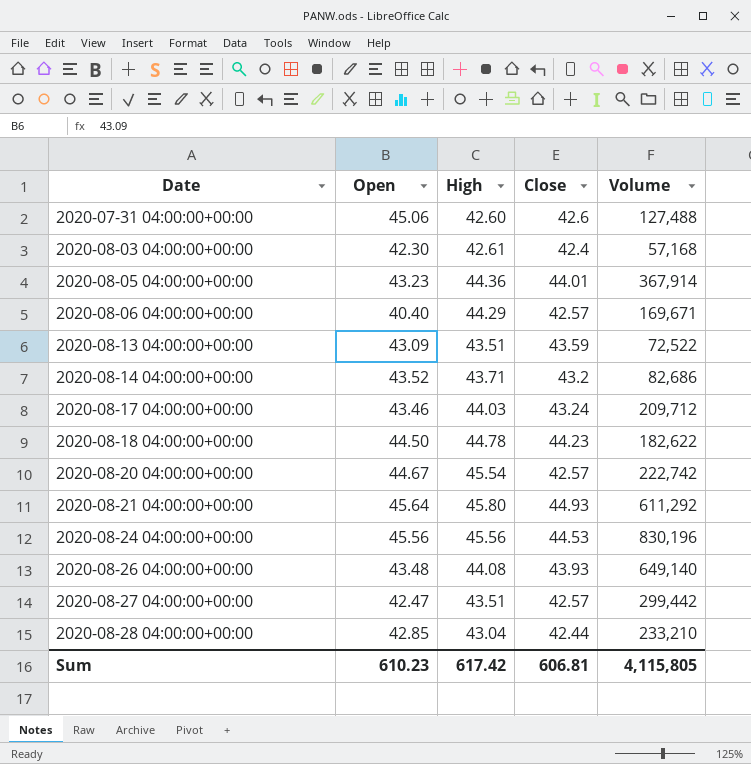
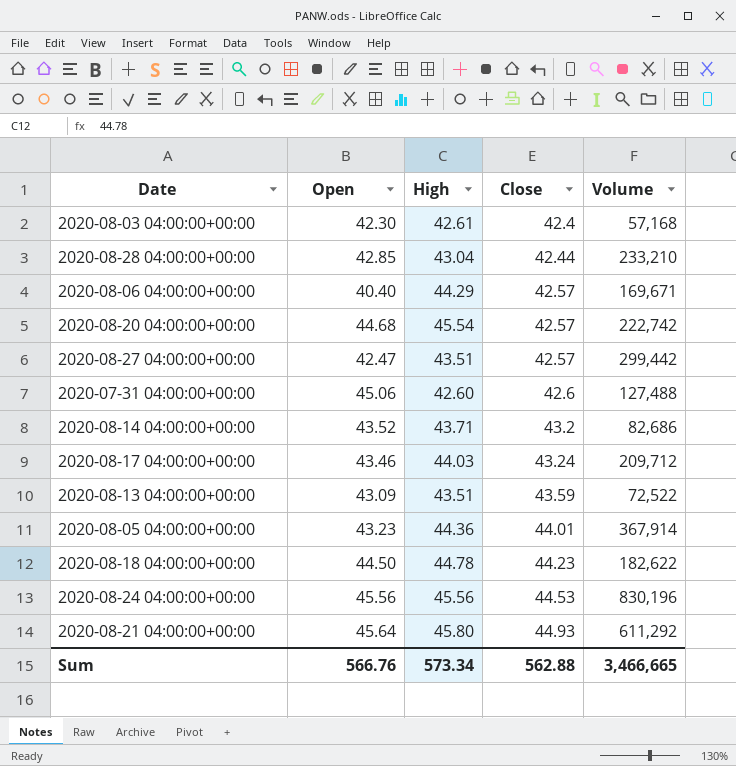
row order: Date ascending -> Close ascending
row 2020-08-26 04:00:00+00:00: 43.48 | 44.08 | 43.93 | 649,140 -> none
2020-08-20 04:00:00+00:00 | Open: 44.67 -> 44.68
Sum | Open: 610.23 -> 566.76
Sum | High: 617.42 -> 573.34
Sum | Close: 606.81 -> 562.88
Sum | Volume: 4,115,805 -> 3,466,665

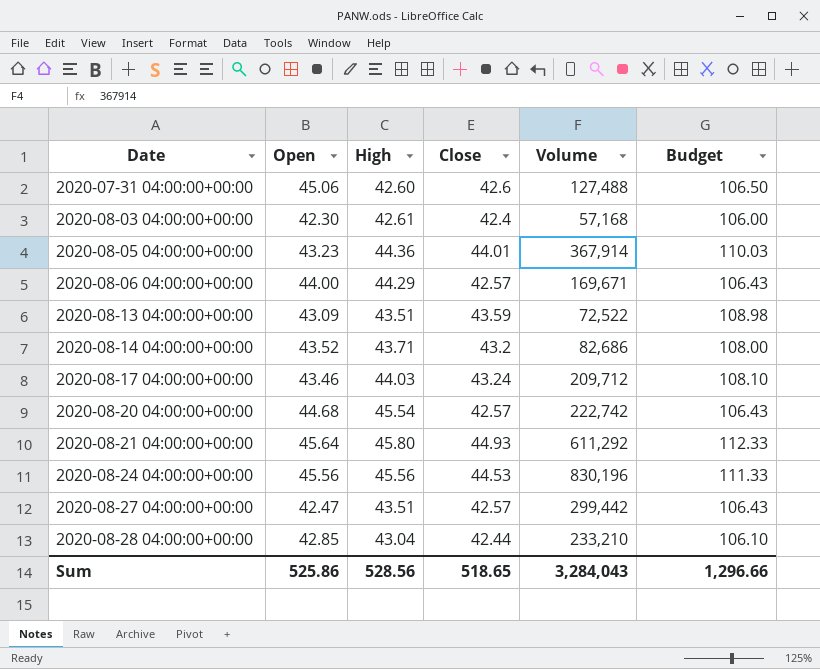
row order: Close ascending -> Date ascending
column Budget | formula: none -> [Close] * 2.5
row 2020-08-18 04:00:00+00:00: 44.50 | 44.78 | 44.23 | 182,622 -> none
2020-08-06 04:00:00+00:00 | Open: 40.40 -> 44.00
Sum | Open: 566.76 -> 525.86
Sum | High: 573.34 -> 528.56
Sum | Close: 562.88 -> 518.65
Sum | Volume: 3,466,665 -> 3,284,043

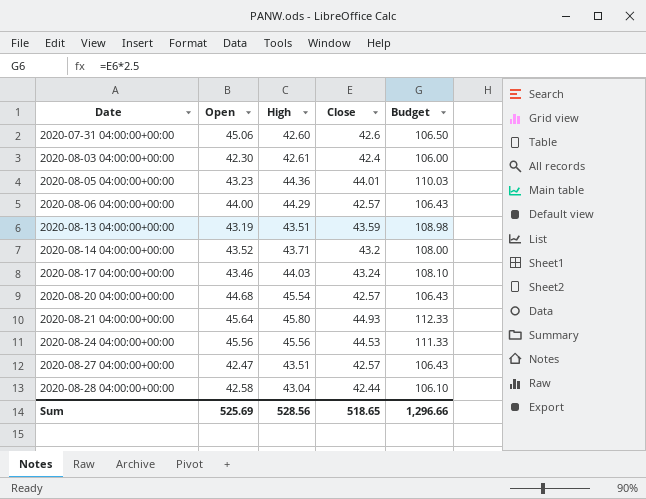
column Volume | position: 5 -> none
2020-08-13 04:00:00+00:00 | Open: 43.09 -> 43.19
2020-08-28 04:00:00+00:00 | Open: 42.85 -> 42.58
Sum | Open: 525.86 -> 525.69

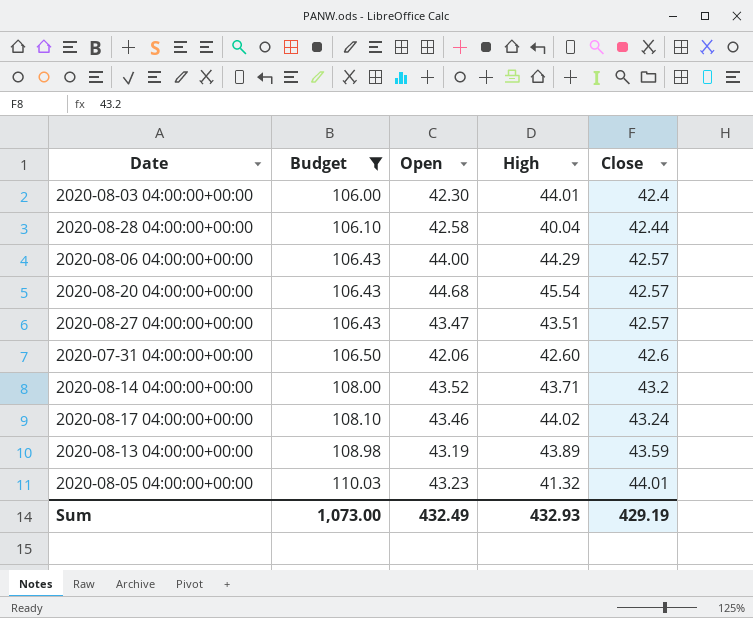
filter: none -> Budget <= 110.03
row order: Date ascending -> Budget ascending
column Budget | position: 5 -> 2
2020-08-03 04:00:00+00:00 | High: 42.61 -> 44.01
2020-08-28 04:00:00+00:00 | High: 43.04 -> 40.04
2020-08-27 04:00:00+00:00 | Open: 42.47 -> 43.47
2020-07-31 04:00:00+00:00 | Open: 45.06 -> 42.06
2020-08-17 04:00:00+00:00 | High: 44.03 -> 44.02
2020-08-13 04:00:00+00:00 | High: 43.51 -> 43.89
2020-08-05 04:00:00+00:00 | High: 44.36 -> 41.32
Sum | Budget: 1,296.66 -> 1,073.00
Sum | Open: 525.69 -> 432.49
Sum | High: 528.56 -> 432.93
Sum | Close: 518.65 -> 429.19

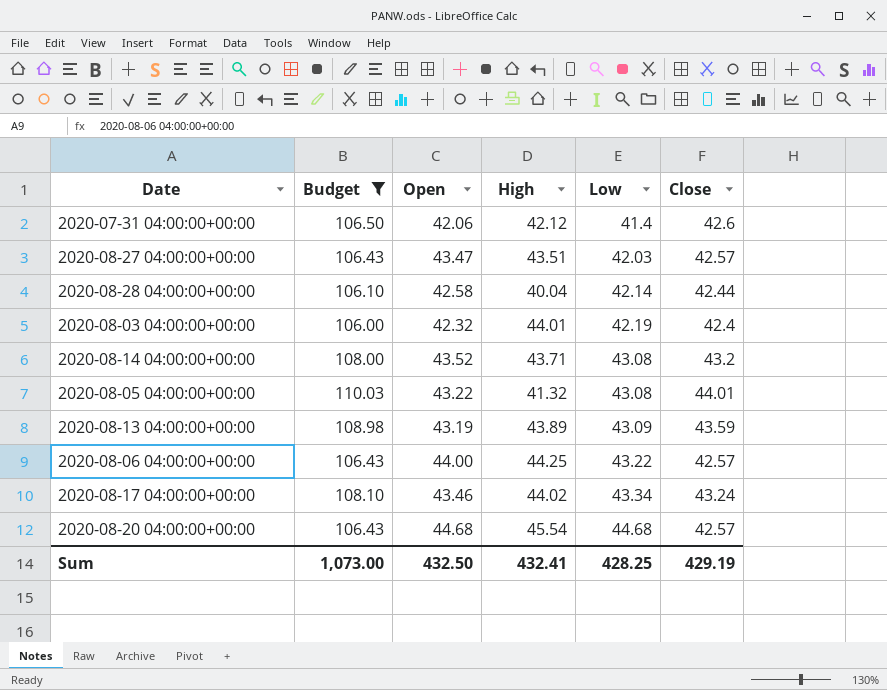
row order: Budget ascending -> Low ascending
column Low | position: none -> 5
2020-07-31 04:00:00+00:00 | High: 42.60 -> 42.12
2020-08-03 04:00:00+00:00 | Open: 42.30 -> 42.32
2020-08-05 04:00:00+00:00 | Open: 43.23 -> 43.22
2020-08-06 04:00:00+00:00 | High: 44.29 -> 44.25
Sum | Open: 432.49 -> 432.50
Sum | High: 432.93 -> 432.41

